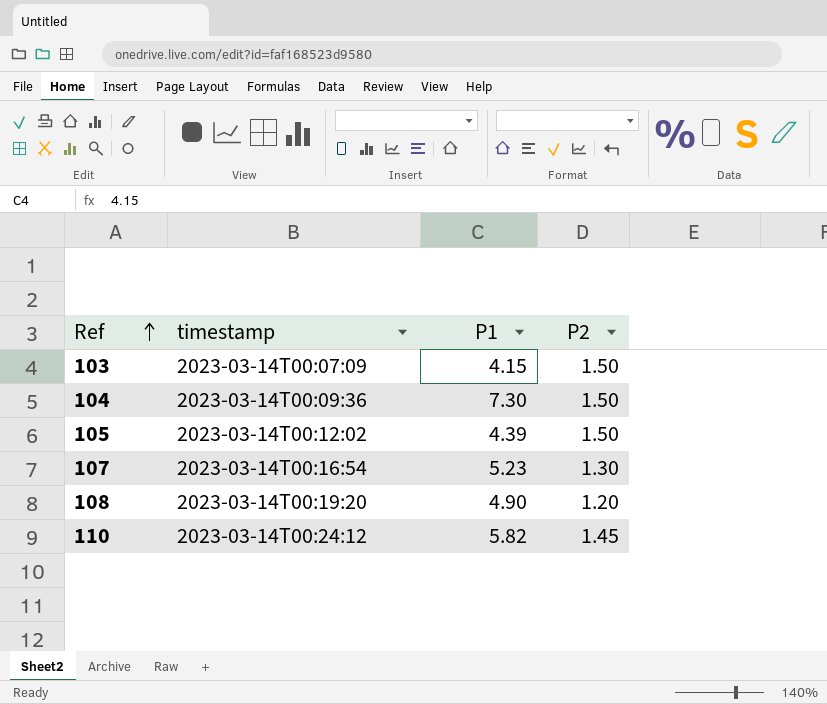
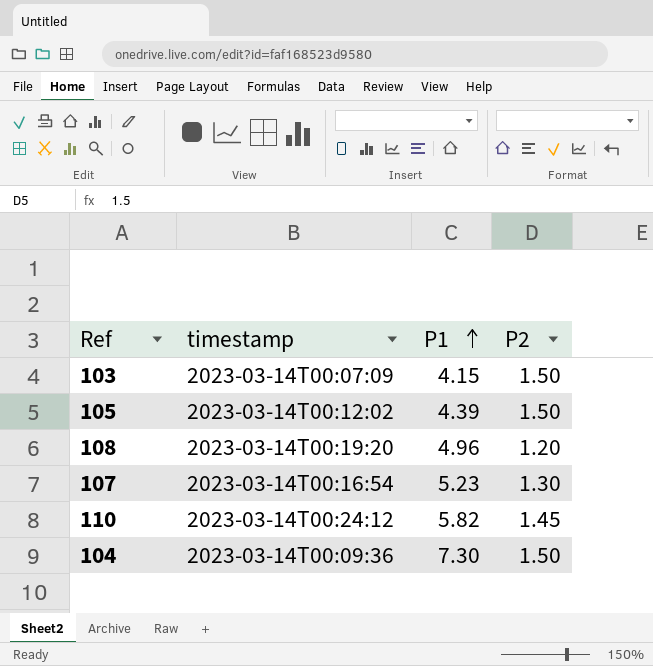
row order: Ref ascending -> P1 ascending
108 | P1: 4.90 -> 4.96

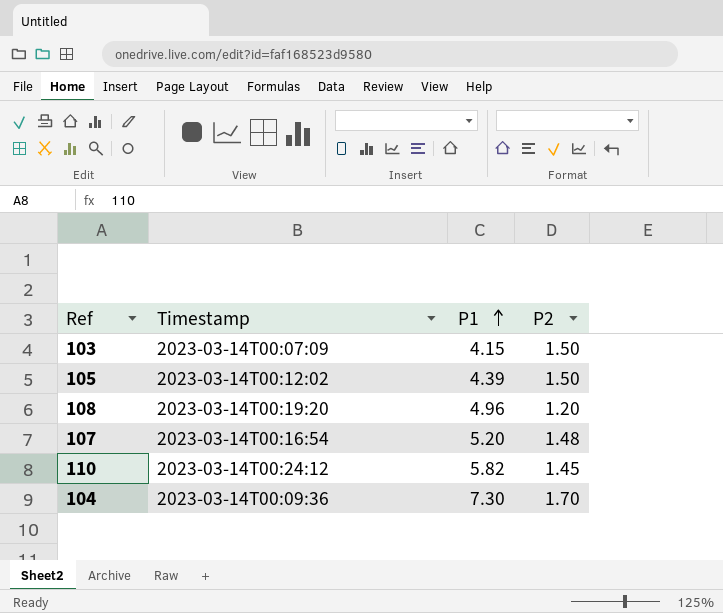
column name: timestamp -> Timestamp
107 | P1: 5.23 -> 5.20
107 | P2: 1.30 -> 1.48
104 | P2: 1.50 -> 1.70

